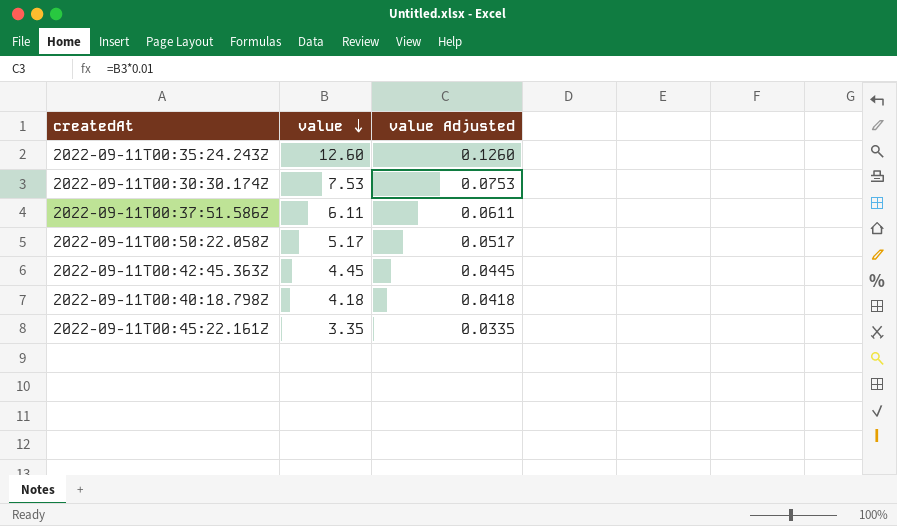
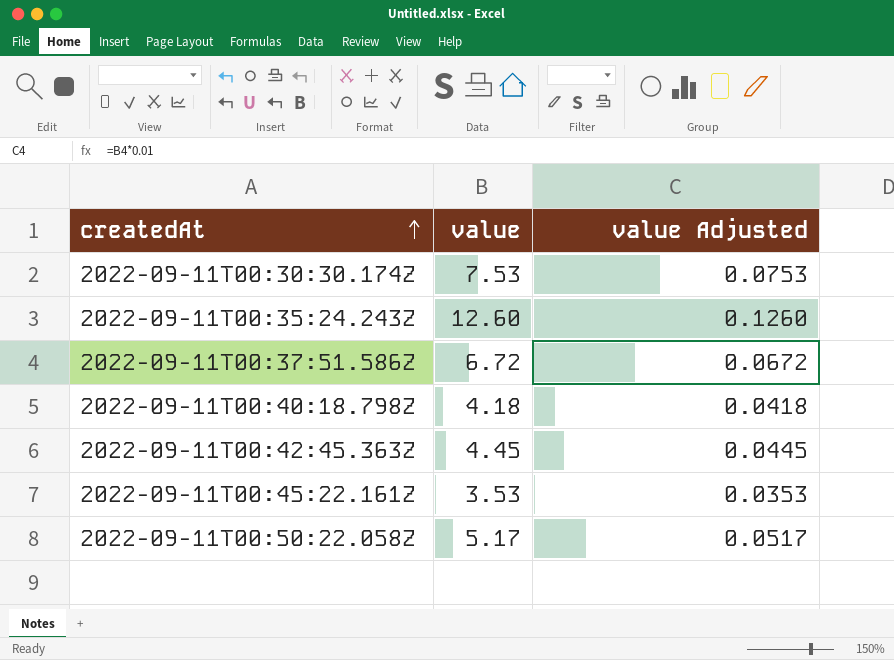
row order: value descending -> createdAt ascending
2022-09-11T00:37:51.586Z | value: 6.11 -> 6.72
2022-09-11T00:37:51.586Z | value Adjusted: 0.0611 -> 0.0672
2022-09-11T00:45:22.161Z | value: 3.35 -> 3.53
2022-09-11T00:45:22.161Z | value Adjusted: 0.0335 -> 0.0353

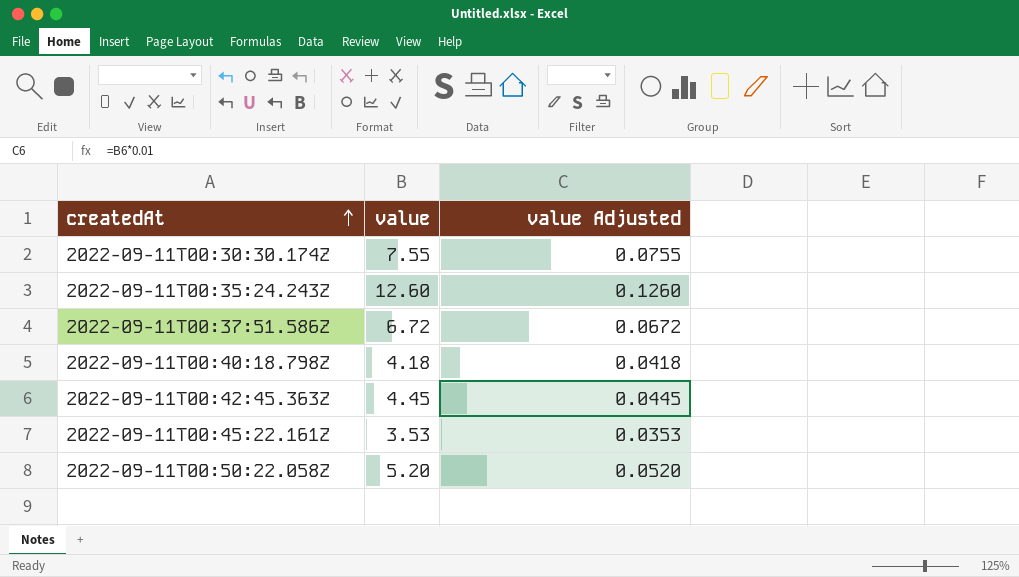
2022-09-11T00:30:30.174Z | value: 7.53 -> 7.55
2022-09-11T00:30:30.174Z | value Adjusted: 0.0753 -> 0.0755
2022-09-11T00:50:22.058Z | value: 5.17 -> 5.20
2022-09-11T00:50:22.058Z | value Adjusted: 0.0517 -> 0.0520

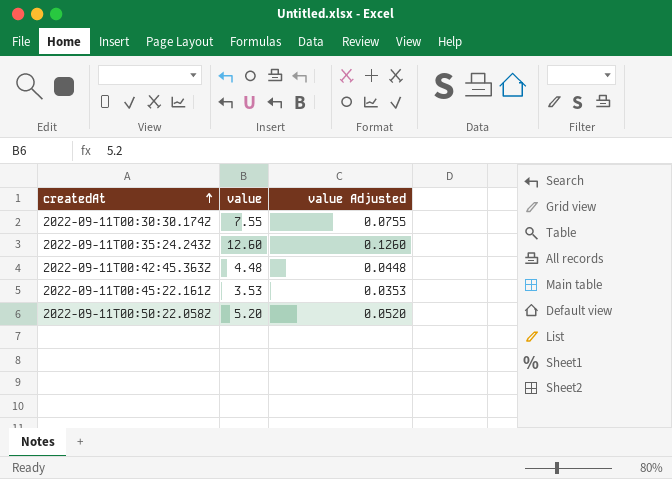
row 2022-09-11T00:37:51.586Z: 6.72 | 0.0672 -> none
row 2022-09-11T00:40:18.798Z: 4.18 | 0.0418 -> none
2022-09-11T00:42:45.363Z | value: 4.45 -> 4.48
2022-09-11T00:42:45.363Z | value Adjusted: 0.0445 -> 0.0448

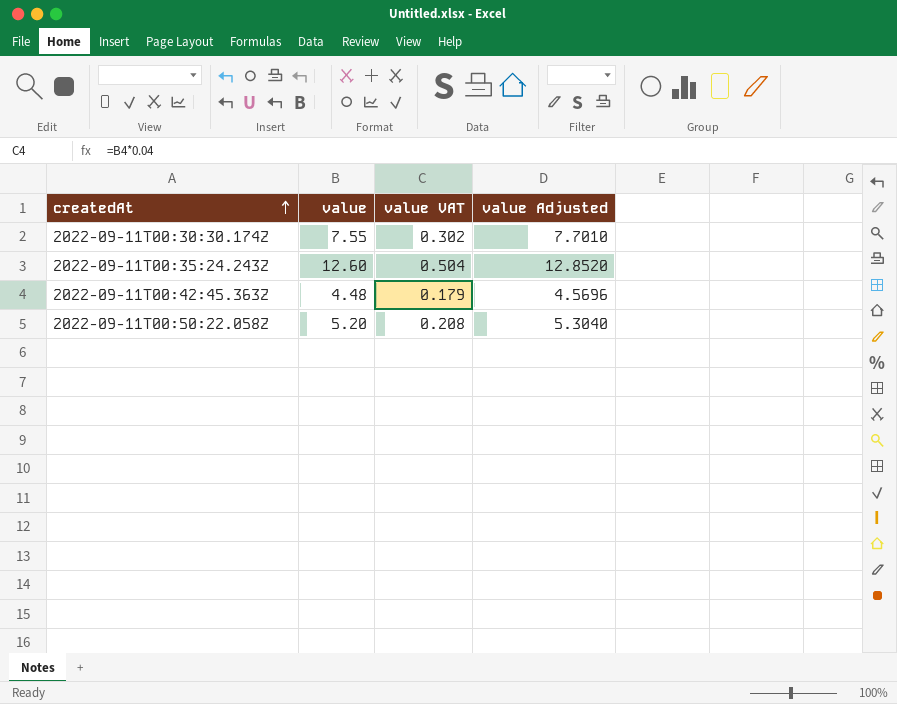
column value VAT | formula: none -> [value] * 0.04
column value Adjusted | formula: [value] * 0.01 -> [value] * 1.02
row 2022-09-11T00:45:22.161Z: 3.53 | 0.0353 -> none

